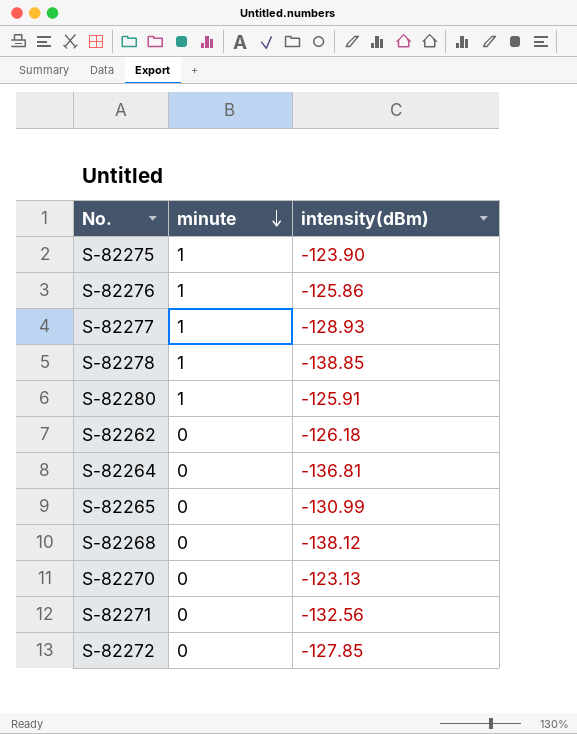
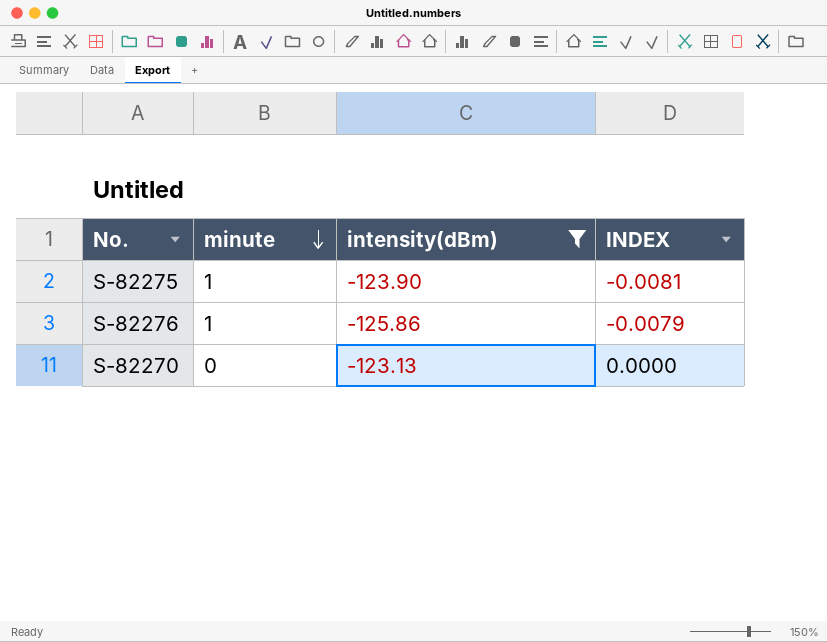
filter: none -> intensity(dBm) >= -125.86
column INDEX | formula: none -> [minute] / [intensity(dBm)]

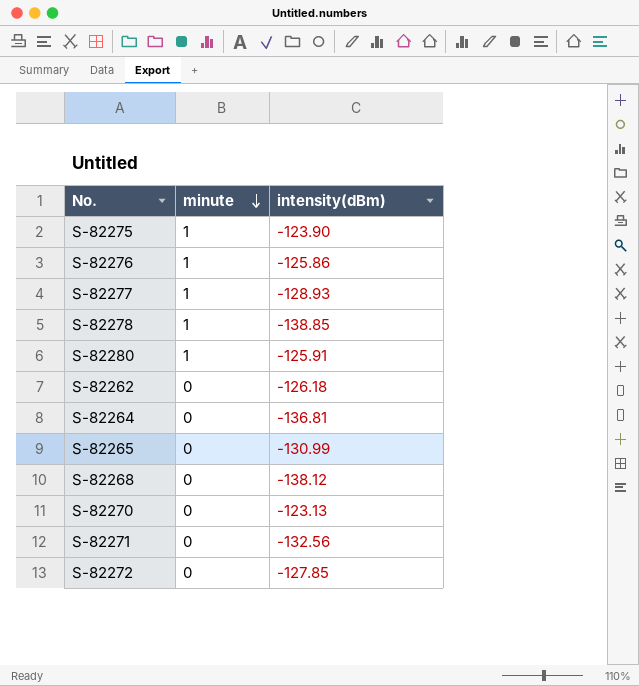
filter: intensity(dBm) >= -125.86 -> none
column INDEX | formula: [minute] / [intensity(dBm)] -> none

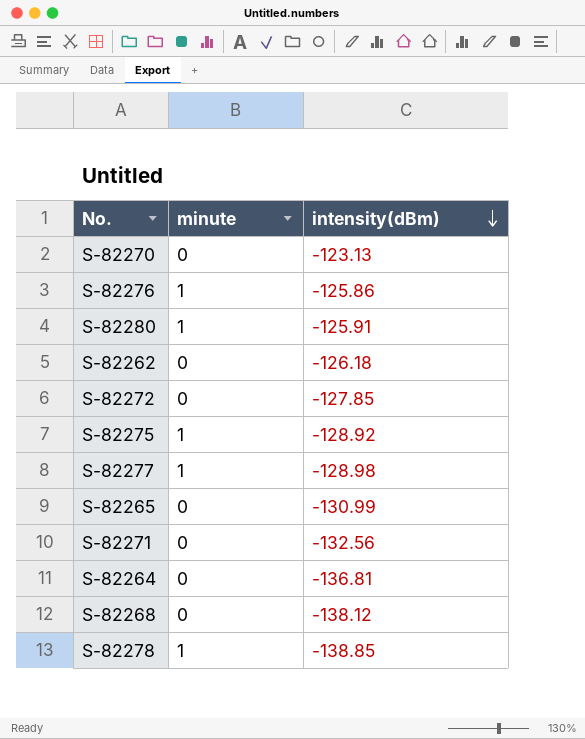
row order: minute descending -> intensity(dBm) descending
S-82275 | intensity(dBm): -123.90 -> -128.92
S-82277 | intensity(dBm): -128.93 -> -128.98

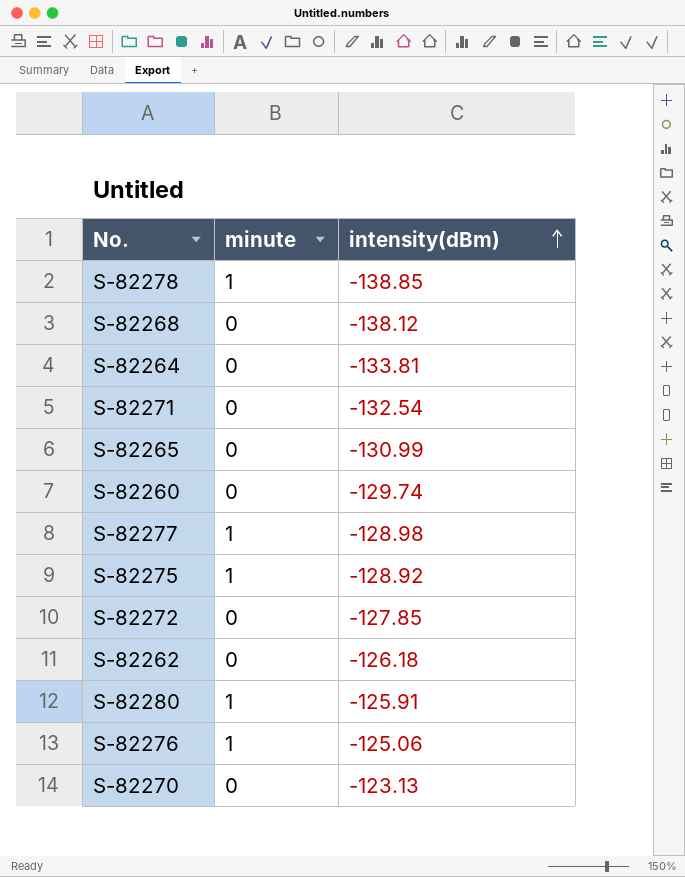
row order: intensity(dBm) descending -> intensity(dBm) ascending
S-82264 | intensity(dBm): -136.81 -> -133.81
S-82271 | intensity(dBm): -132.56 -> -132.54
row S-82260: none -> 0 | -129.74
S-82276 | intensity(dBm): -125.86 -> -125.06

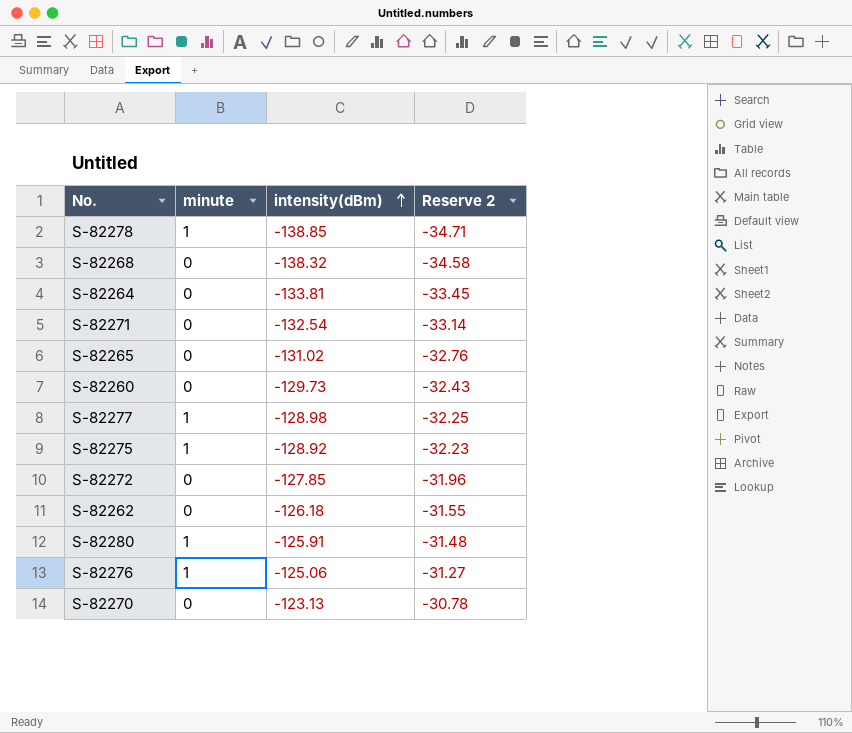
column Reserve 2 | formula: none -> [intensity(dBm)] * 0.25
S-82268 | intensity(dBm): -138.12 -> -138.32
S-82265 | intensity(dBm): -130.99 -> -131.02
S-82260 | intensity(dBm): -129.74 -> -129.73

